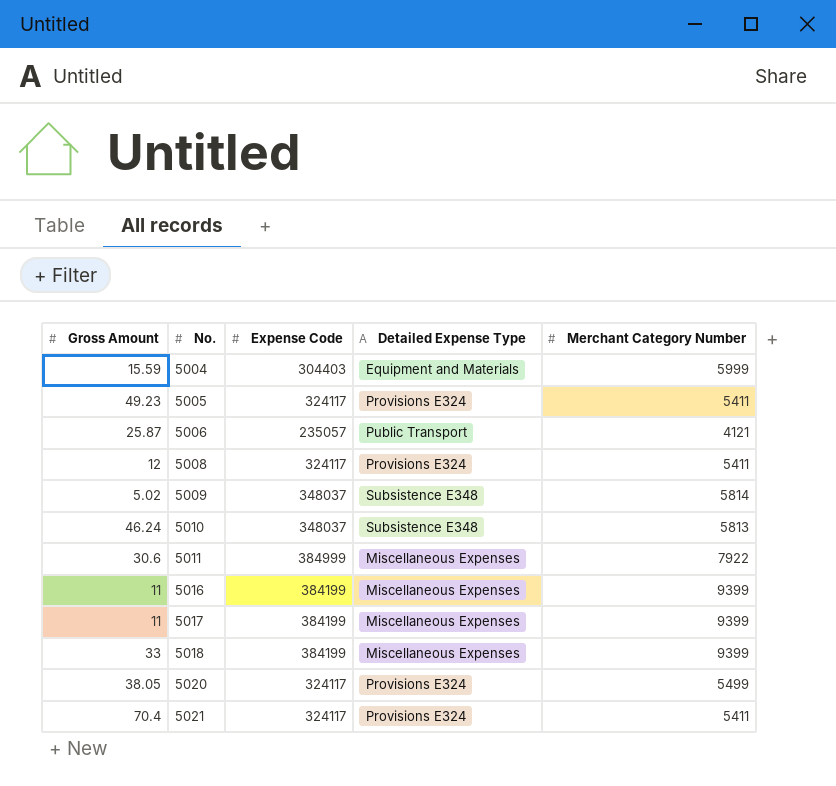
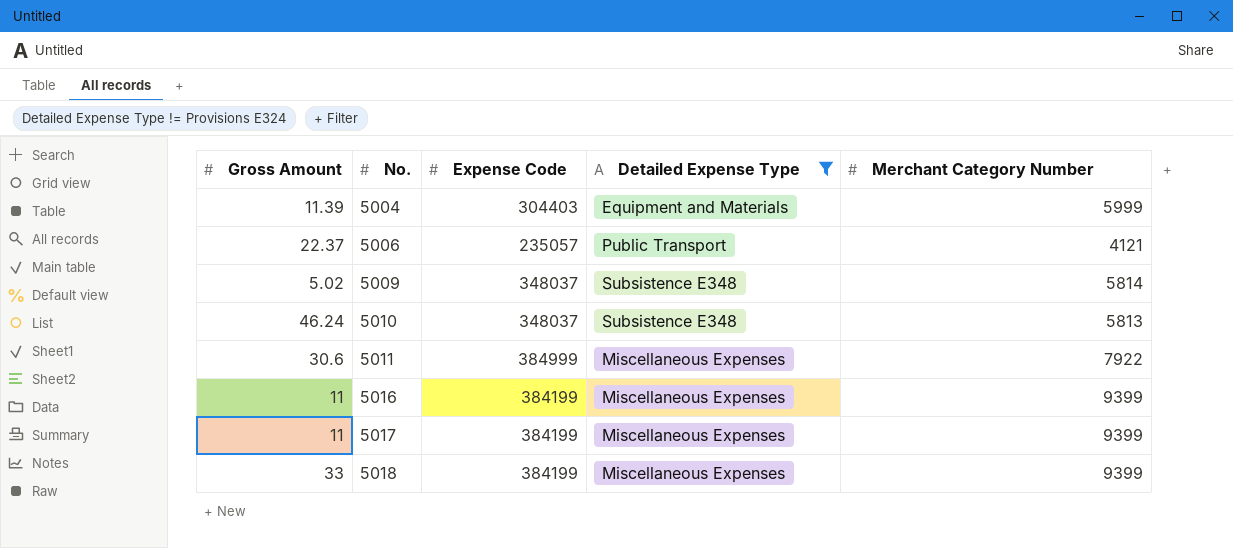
filter: none -> Detailed Expense Type != Provisions E324
5004 | Gross Amount: 15.59 -> 11.39
5006 | Gross Amount: 25.87 -> 22.37

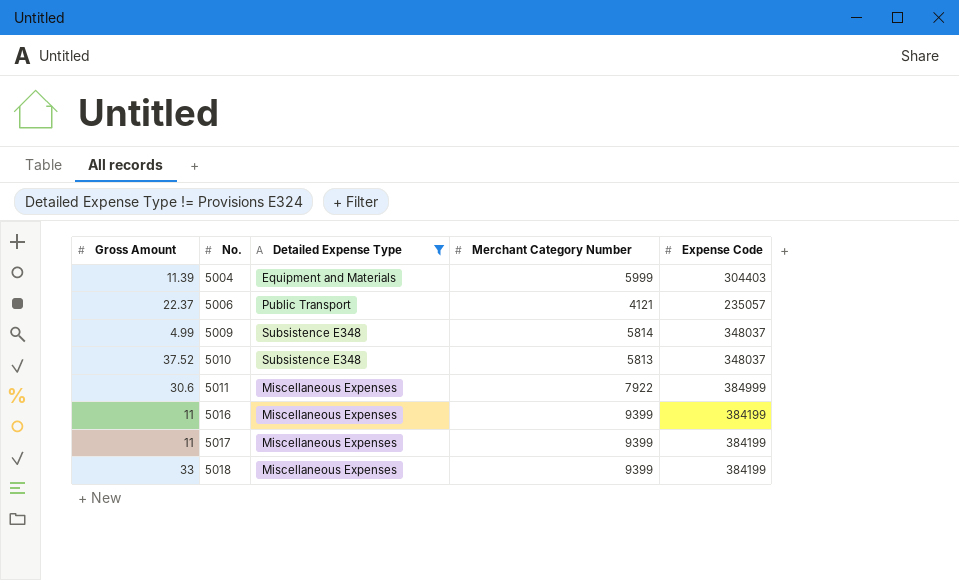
column Expense Code | position: 3 -> 5
5009 | Gross Amount: 5.02 -> 4.99
5010 | Gross Amount: 46.24 -> 37.52

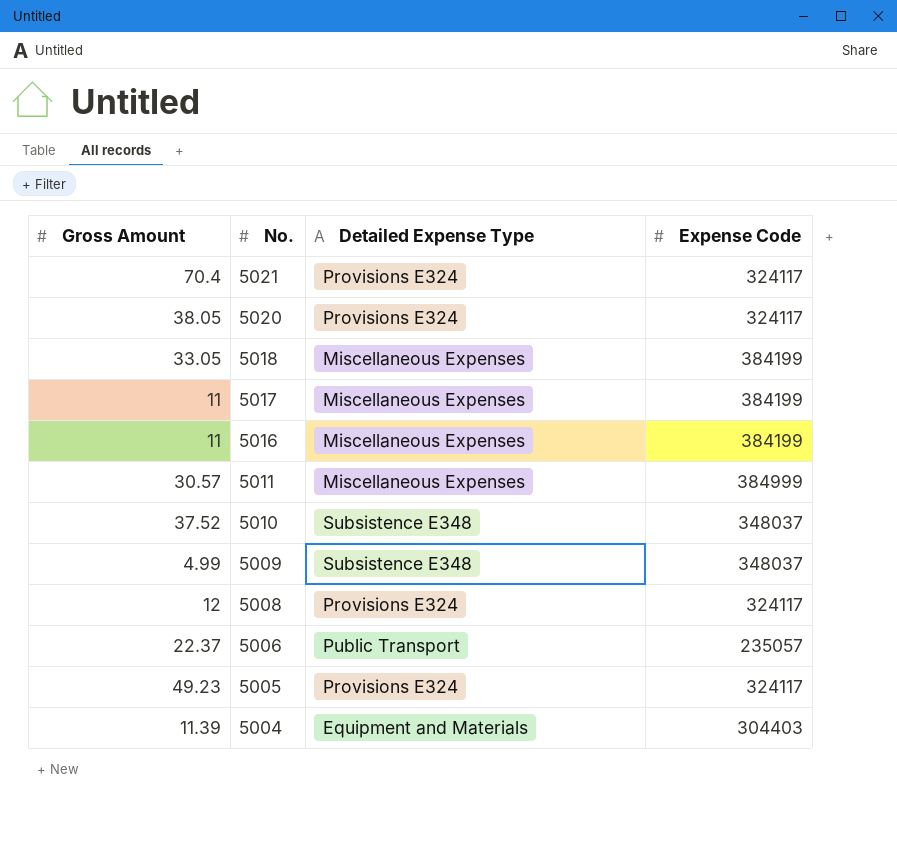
filter: Detailed Expense Type != Provisions E324 -> none
row order: No. ascending -> No. descending
column Merchant Category Number | position: 4 -> none
5018 | Gross Amount: 33 -> 33.05
5011 | Gross Amount: 30.6 -> 30.57

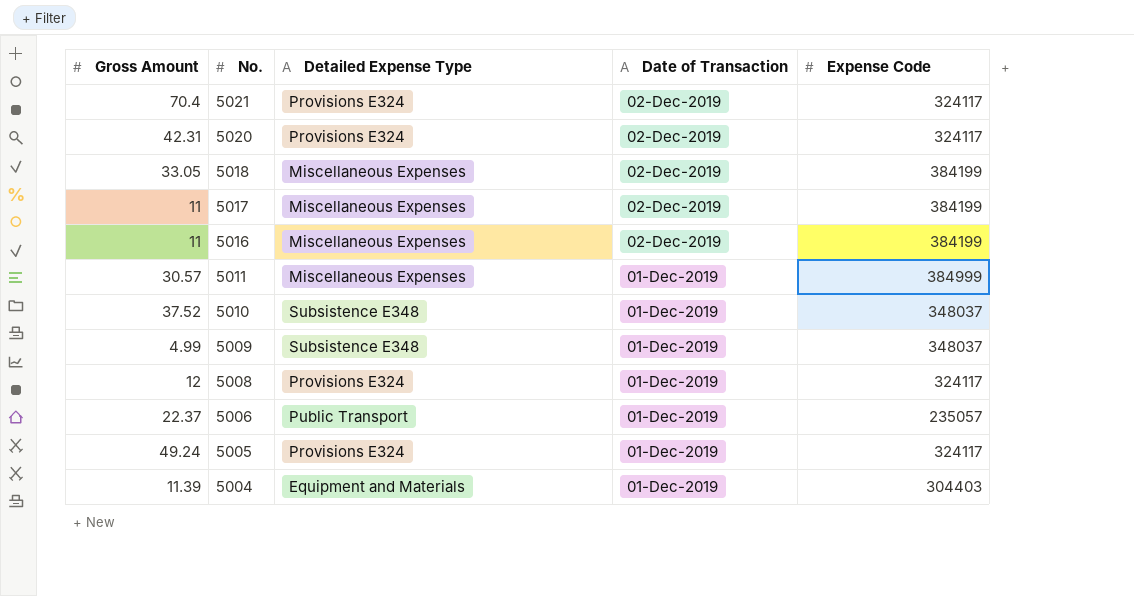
column Date of Transaction | position: none -> 4
5020 | Gross Amount: 38.05 -> 42.31
5005 | Gross Amount: 49.23 -> 49.24

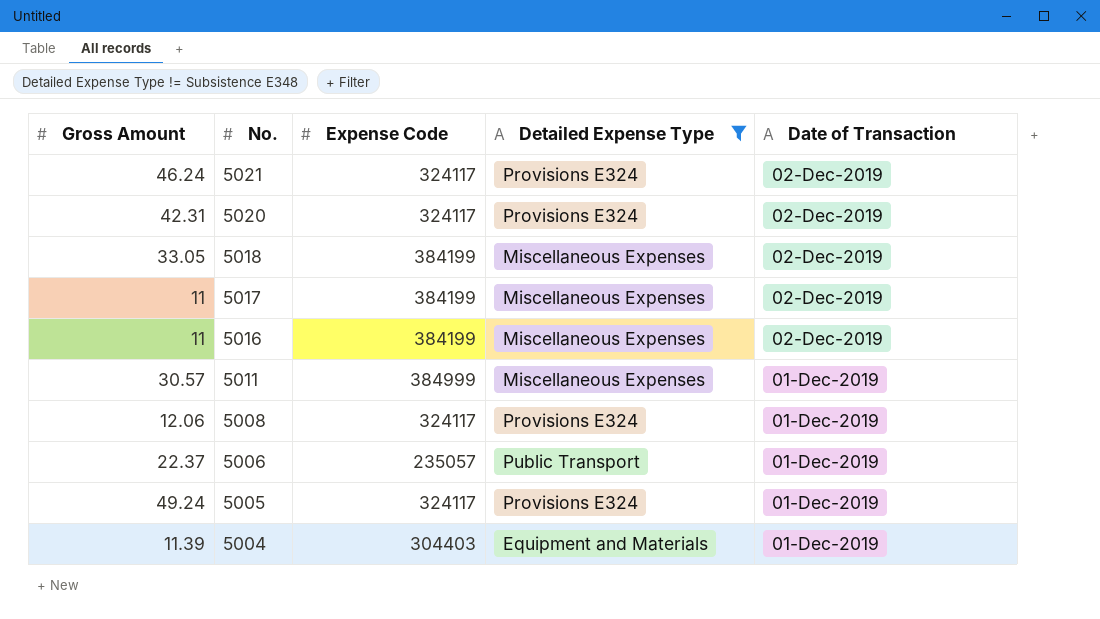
filter: none -> Detailed Expense Type != Subsistence E348
column Expense Code | position: 5 -> 3
5021 | Gross Amount: 70.4 -> 46.24
5008 | Gross Amount: 12 -> 12.06

